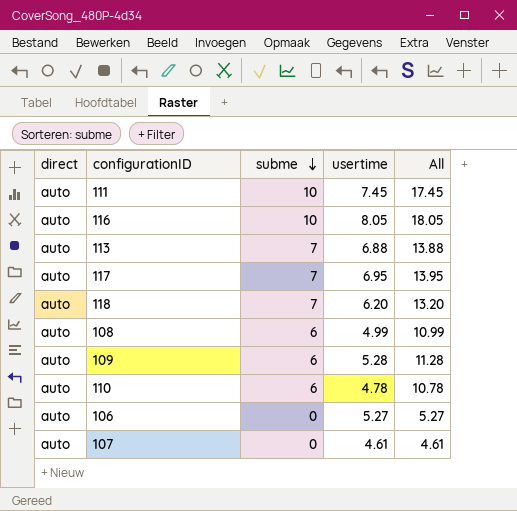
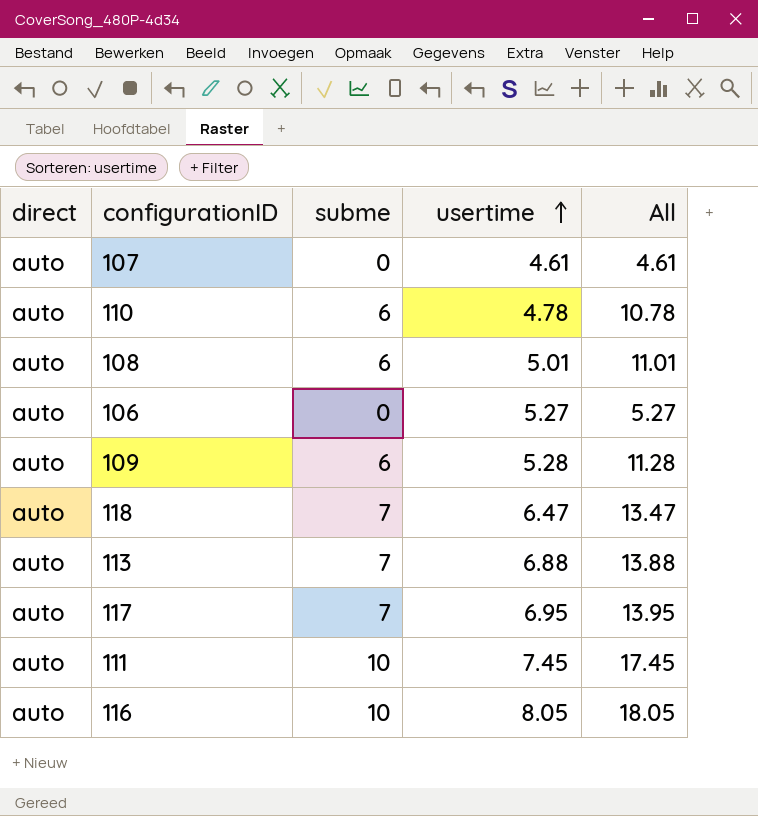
row order: subme descending -> usertime ascending
108 | usertime: 4.99 -> 5.01
108 | All: 10.99 -> 11.01
118 | usertime: 6.20 -> 6.47
118 | All: 13.20 -> 13.47

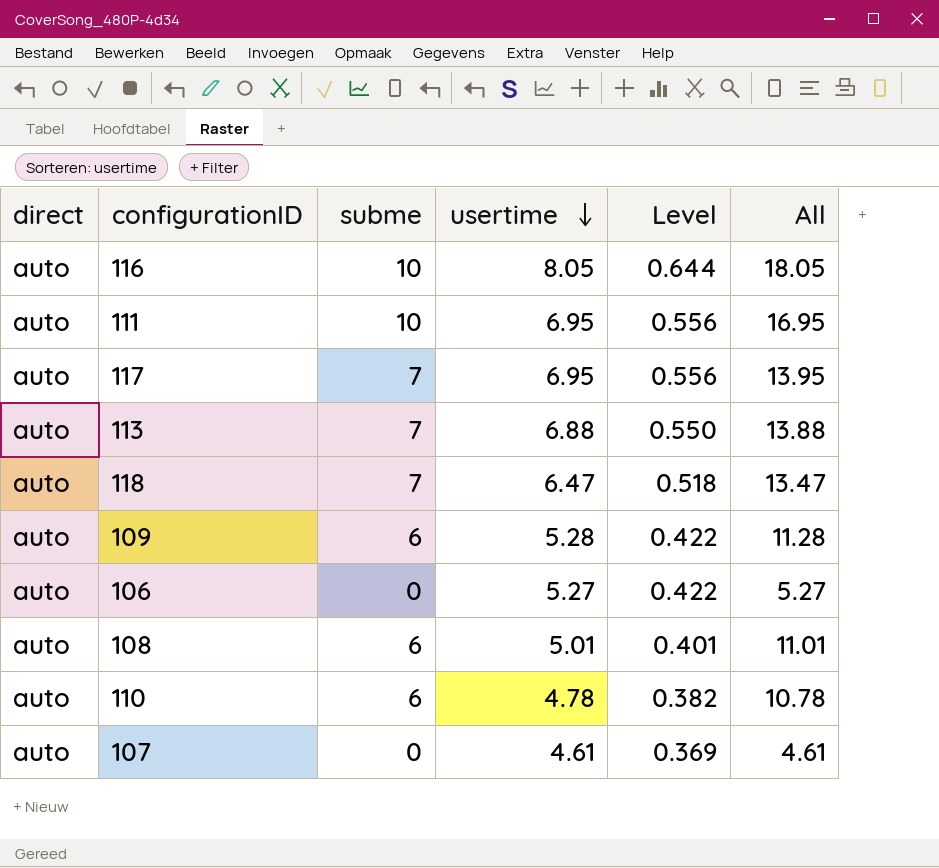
row order: usertime ascending -> usertime descending
column Level | formula: none -> [usertime] * 0.08
111 | usertime: 7.45 -> 6.95
111 | All: 17.45 -> 16.95

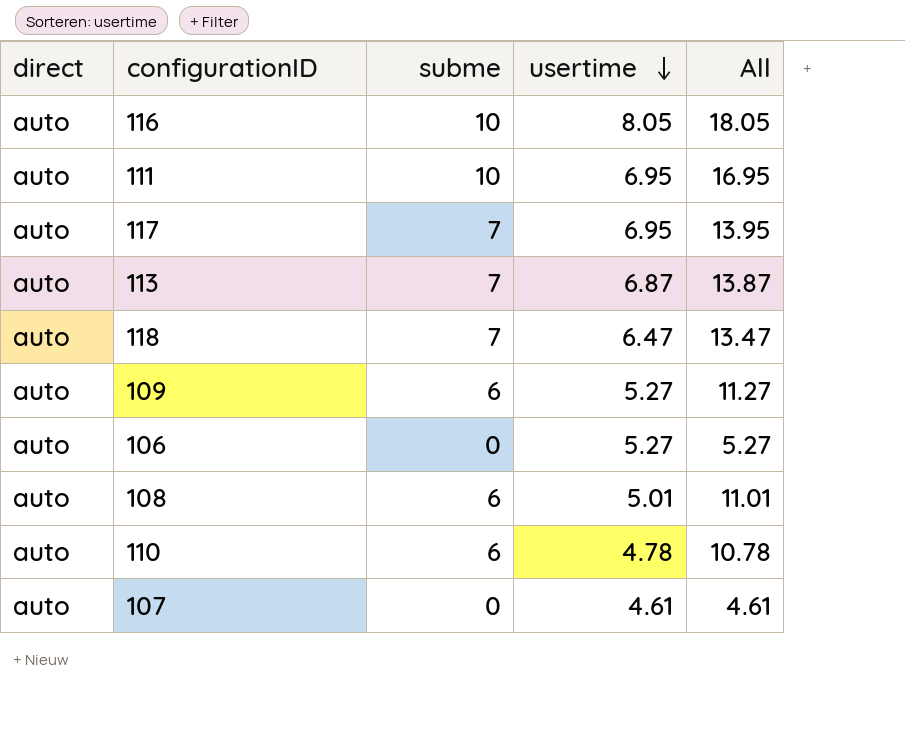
column Level | formula: [usertime] * 0.08 -> none
113 | usertime: 6.88 -> 6.87
113 | All: 13.88 -> 13.87
109 | usertime: 5.28 -> 5.27
109 | All: 11.28 -> 11.27

